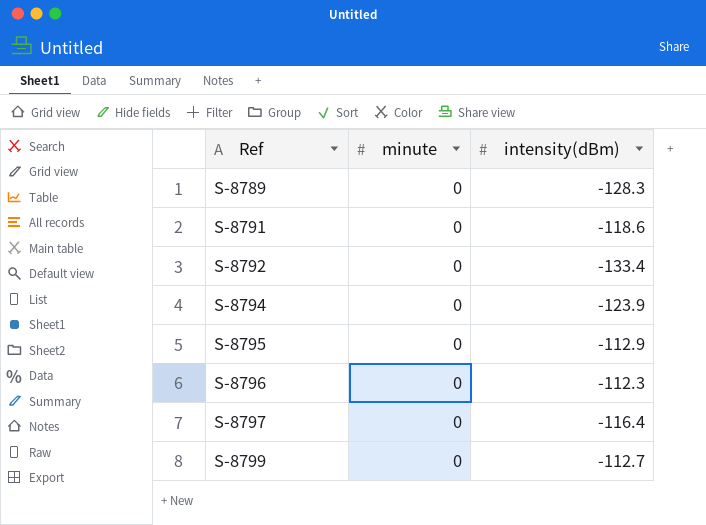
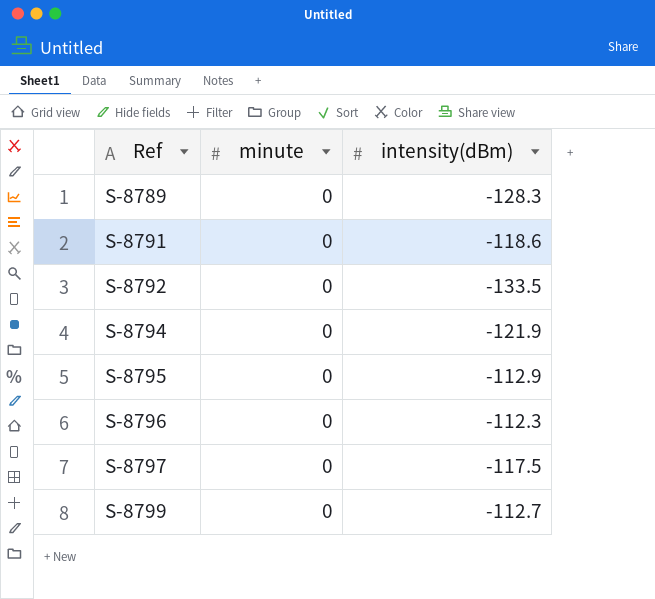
S-8792 | intensity(dBm): -133.4 -> -133.5
S-8794 | intensity(dBm): -123.9 -> -121.9
S-8797 | intensity(dBm): -116.4 -> -117.5

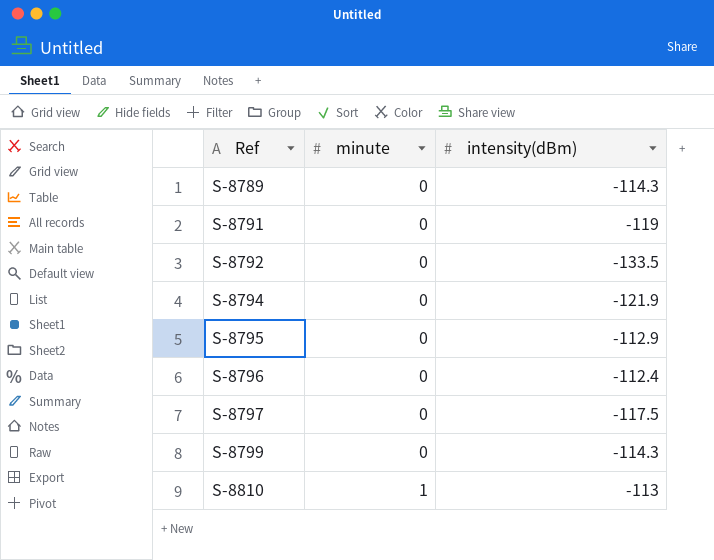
S-8789 | intensity(dBm): -128.3 -> -114.3
S-8791 | intensity(dBm): -118.6 -> -119
S-8796 | intensity(dBm): -112.3 -> -112.4
S-8799 | intensity(dBm): -112.7 -> -114.3
row S-8810: none -> 1 | -113

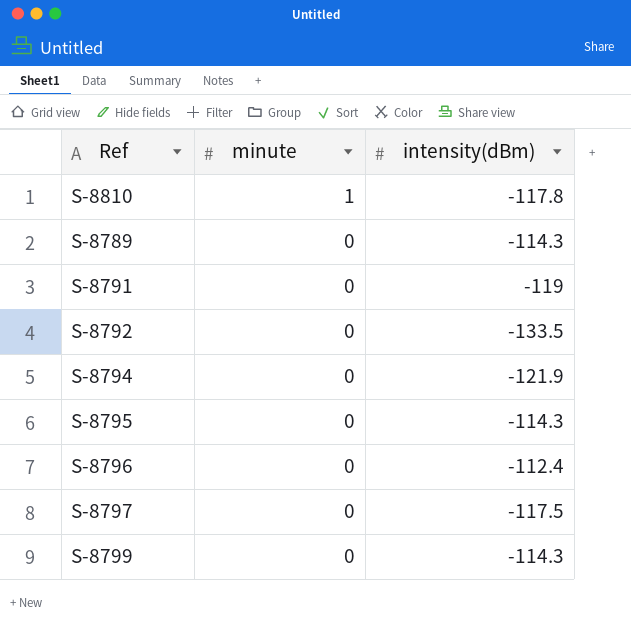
row order: Ref ascending -> minute descending
S-8810 | intensity(dBm): -113 -> -117.8
S-8795 | intensity(dBm): -112.9 -> -114.3

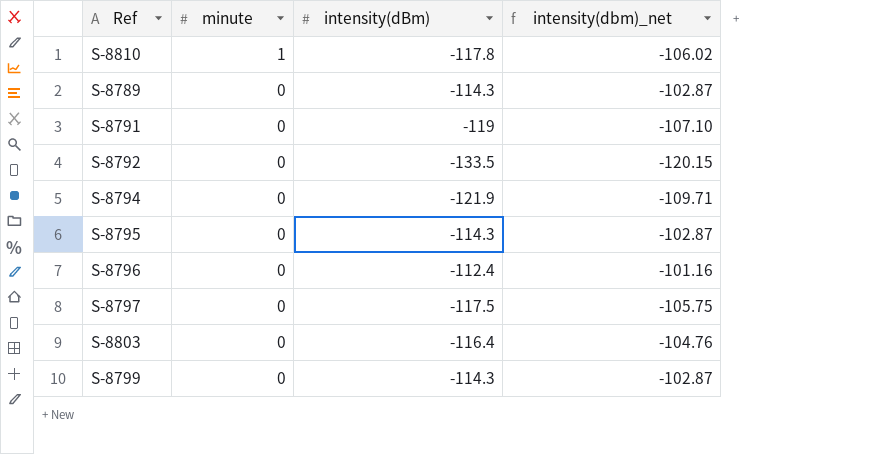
column intensity(dbm)_net | formula: none -> [intensity(dBm)] * 0.9
row S-8803: none -> 0 | -116.4 | -104.76

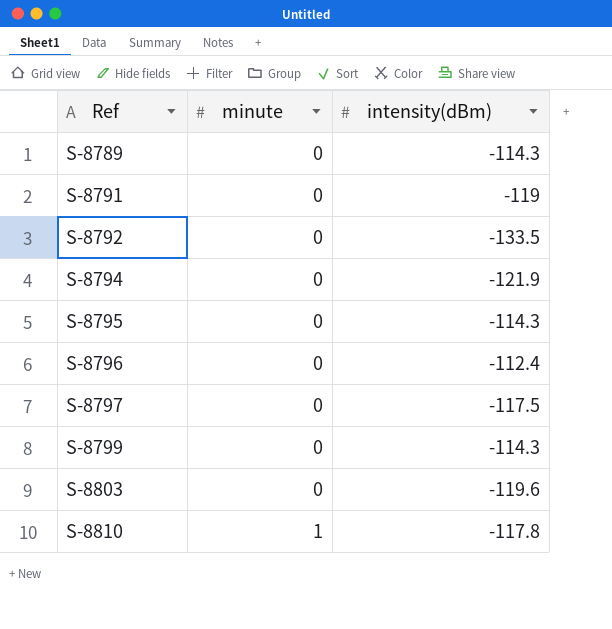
row order: minute descending -> Ref ascending
column intensity(dbm)_net | formula: [intensity(dBm)] * 0.9 -> none
S-8803 | intensity(dBm): -116.4 -> -119.6

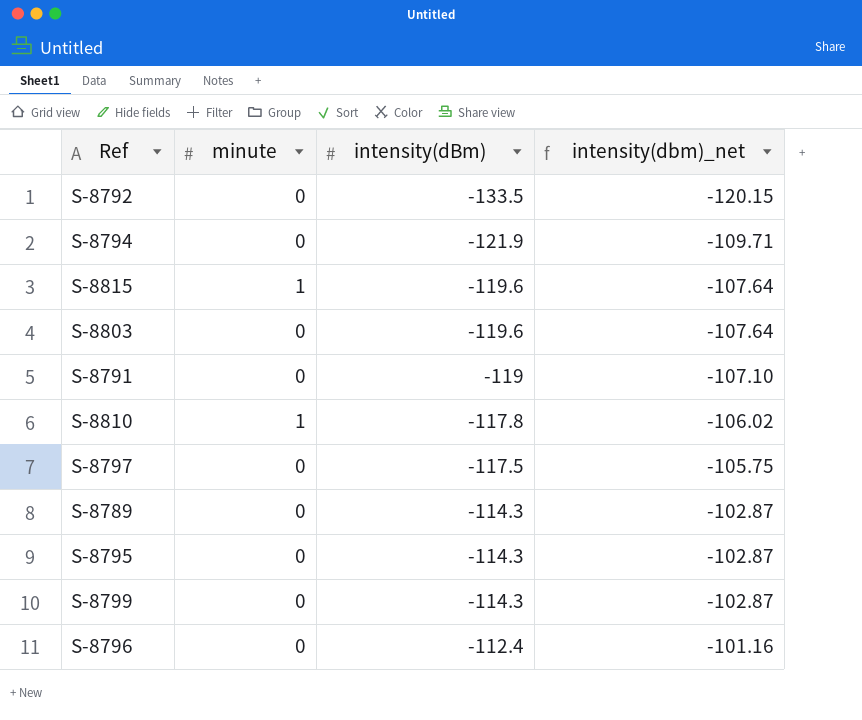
row order: Ref ascending -> intensity(dBm) ascending
column intensity(dbm)_net | formula: none -> [intensity(dBm)] * 0.9
row S-8815: none -> 1 | -119.6 | -107.64

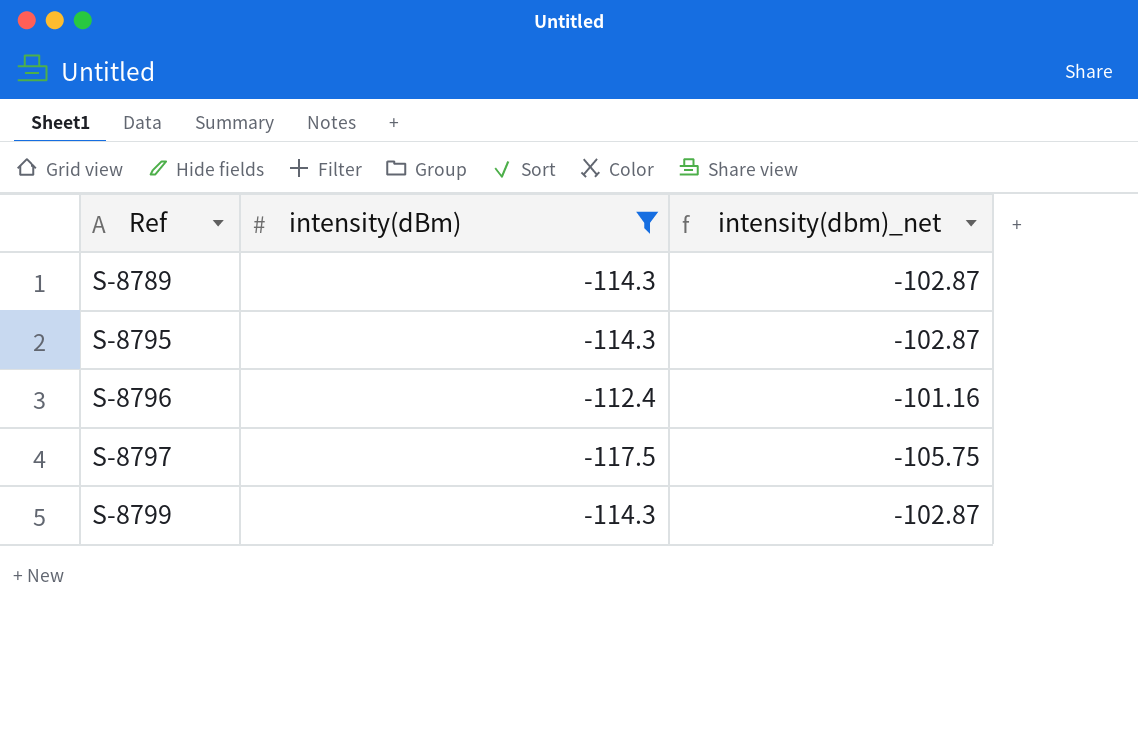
filter: none -> intensity(dBm) >= -117.5
row order: intensity(dBm) ascending -> Ref ascending
column minute | position: 2 -> none

